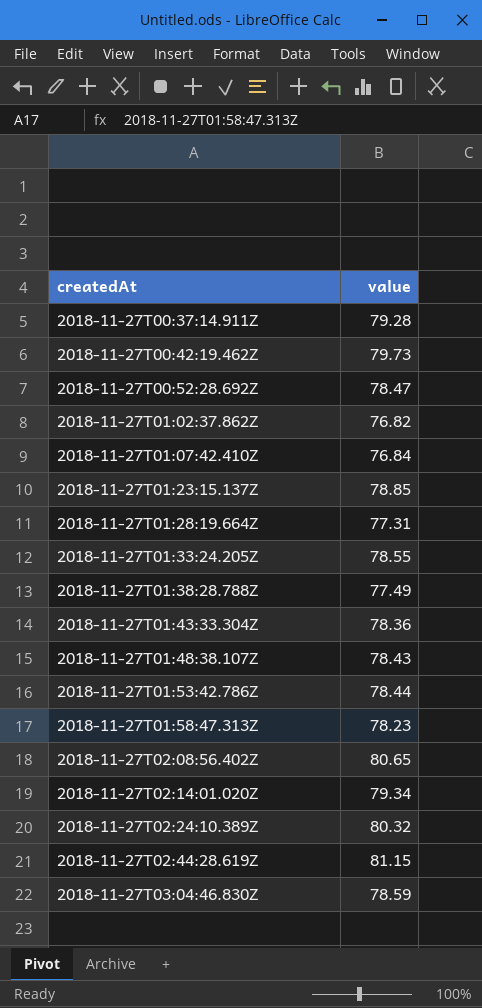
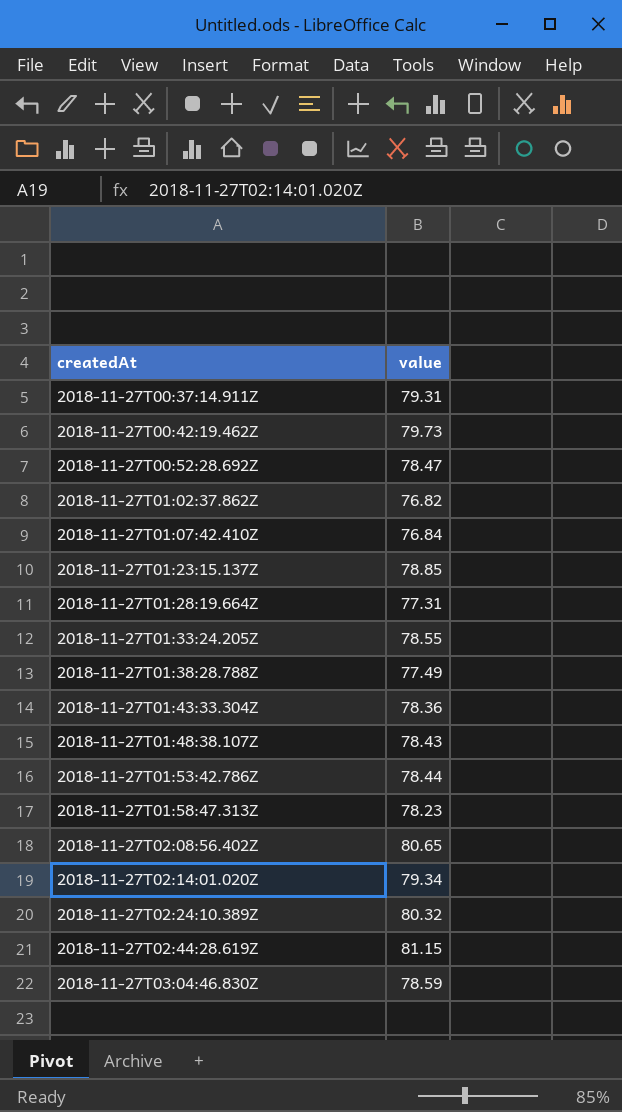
2018-11-27T00:37:14.911Z | value: 79.28 -> 79.31

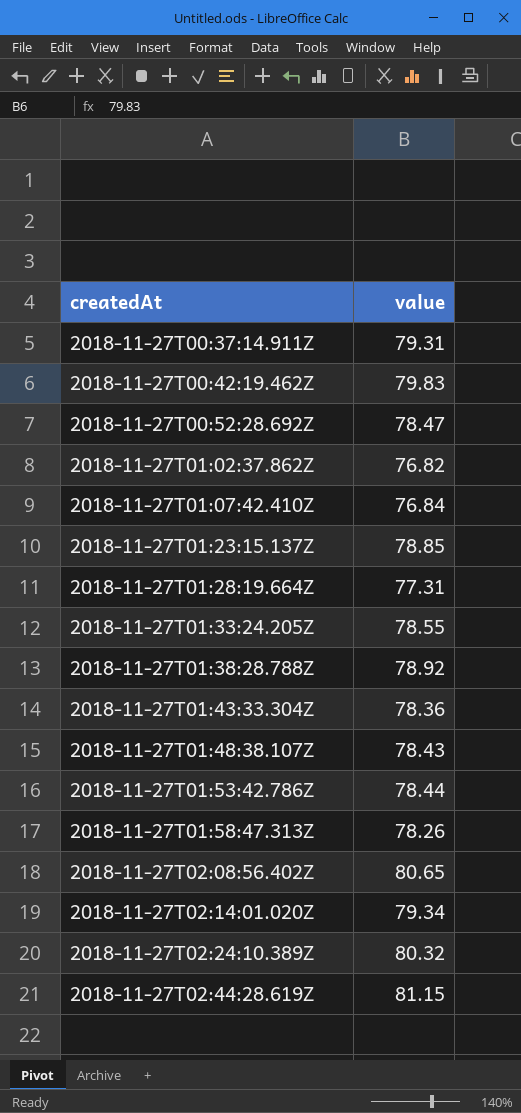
row 2018-11-27T03:04:46.830Z: 78.59 -> none
2018-11-27T00:42:19.462Z | value: 79.73 -> 79.83
2018-11-27T01:38:28.788Z | value: 77.49 -> 78.92
2018-11-27T01:58:47.313Z | value: 78.23 -> 78.26

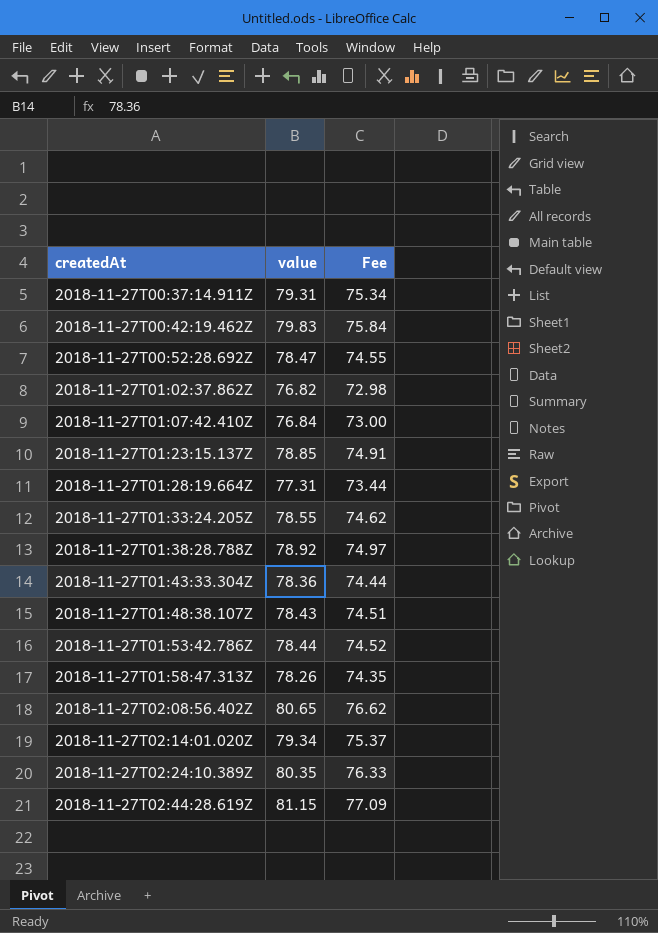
column Fee | formula: none -> [value] * 0.95
2018-11-27T02:24:10.389Z | value: 80.32 -> 80.35

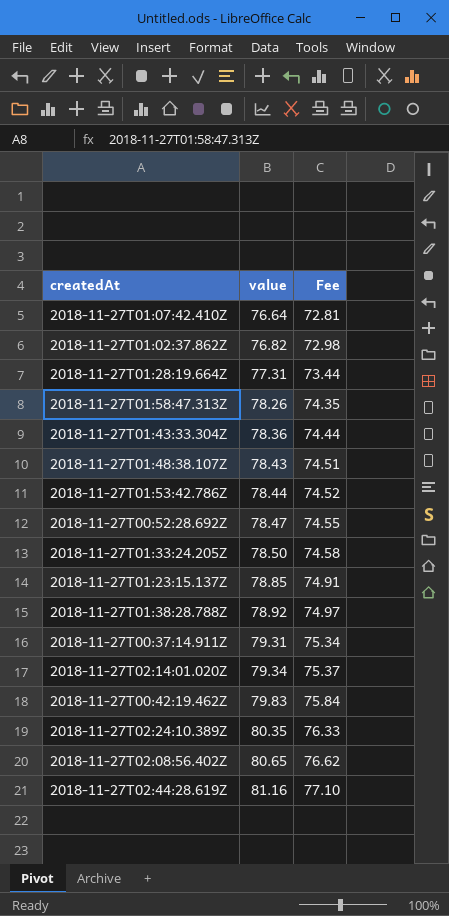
row order: createdAt ascending -> value ascending
2018-11-27T01:07:42.410Z | value: 76.84 -> 76.64
2018-11-27T01:07:42.410Z | Fee: 73.00 -> 72.81
2018-11-27T01:33:24.205Z | value: 78.55 -> 78.50
2018-11-27T01:33:24.205Z | Fee: 74.62 -> 74.58
2018-11-27T02:44:28.619Z | value: 81.15 -> 81.16
2018-11-27T02:44:28.619Z | Fee: 77.09 -> 77.10

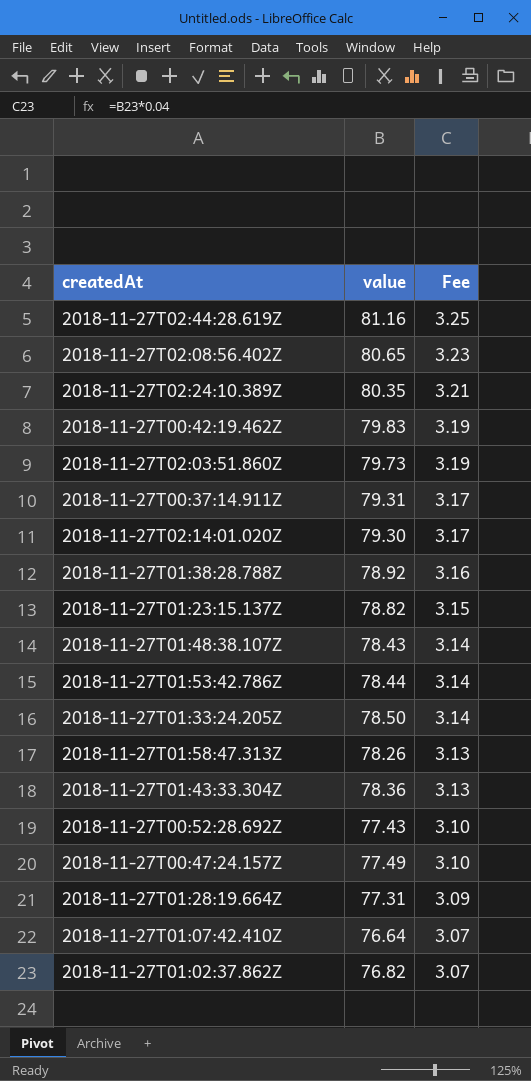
row order: value ascending -> Fee descending
column Fee | formula: [value] * 0.95 -> [value] * 0.04
row 2018-11-27T02:03:51.860Z: none -> 79.73 | 3.19
2018-11-27T02:14:01.020Z | value: 79.34 -> 79.30
2018-11-27T01:23:15.137Z | value: 78.85 -> 78.82
2018-11-27T00:52:28.692Z | value: 78.47 -> 77.43
row 2018-11-27T00:47:24.157Z: none -> 77.49 | 3.10

